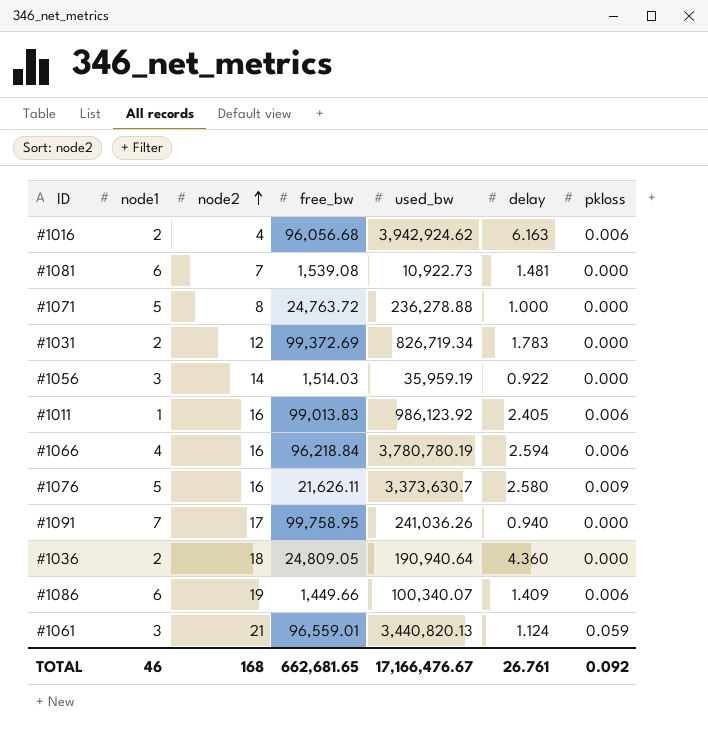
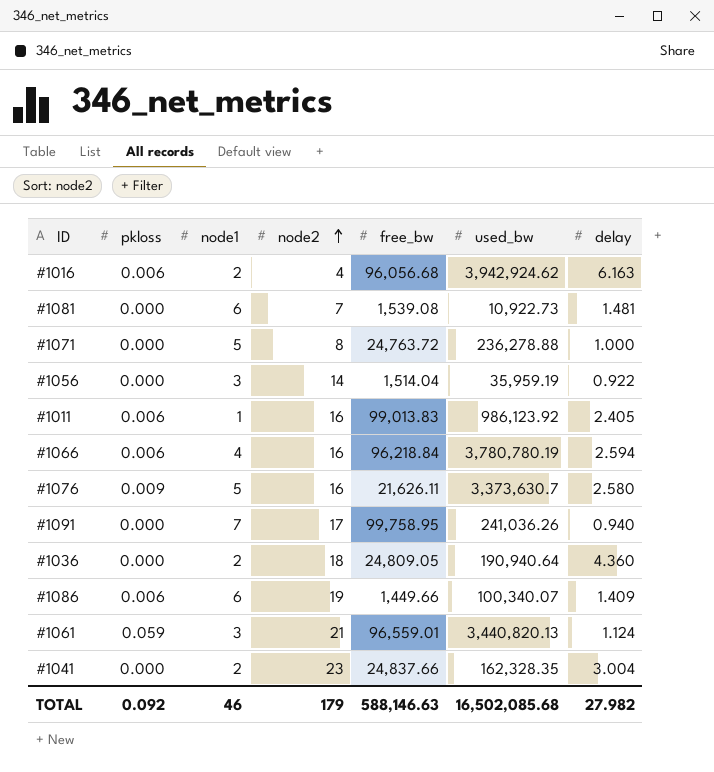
column pkloss | position: 7 -> 2
row #1031: 2 | 12 | 99,372.69 | 826,719.34 | 1.783 | 0.000 -> none
#1056 | free_bw: 1,514.03 -> 1,514.04
row #1041: none -> 0.000 | 2 | 23 | 24,837.66 | 162,328.35 | 3.004
TOTAL | node2: 168 -> 179
TOTAL | free_bw: 662,681.65 -> 588,146.63
TOTAL | used_bw: 17,166,476.67 -> 16,502,085.68
TOTAL | delay: 26.761 -> 27.982

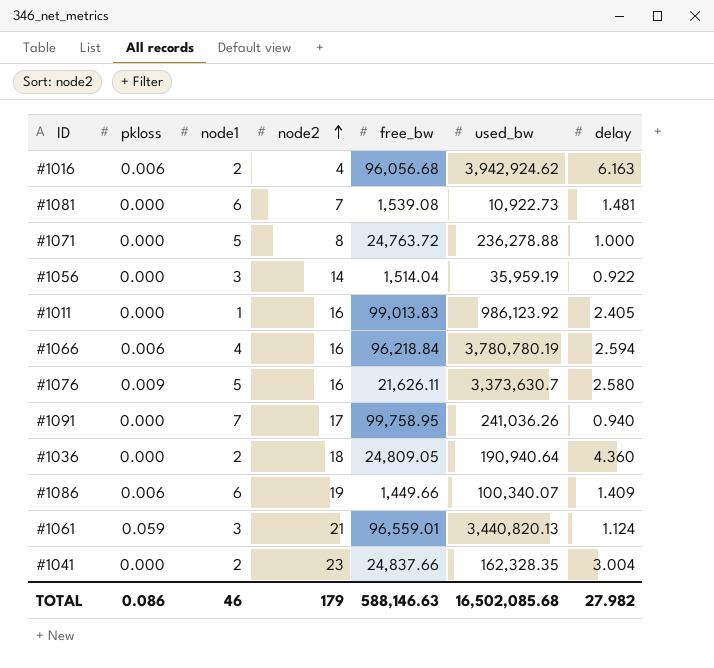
#1011 | pkloss: 0.006 -> 0.000
TOTAL | pkloss: 0.092 -> 0.086

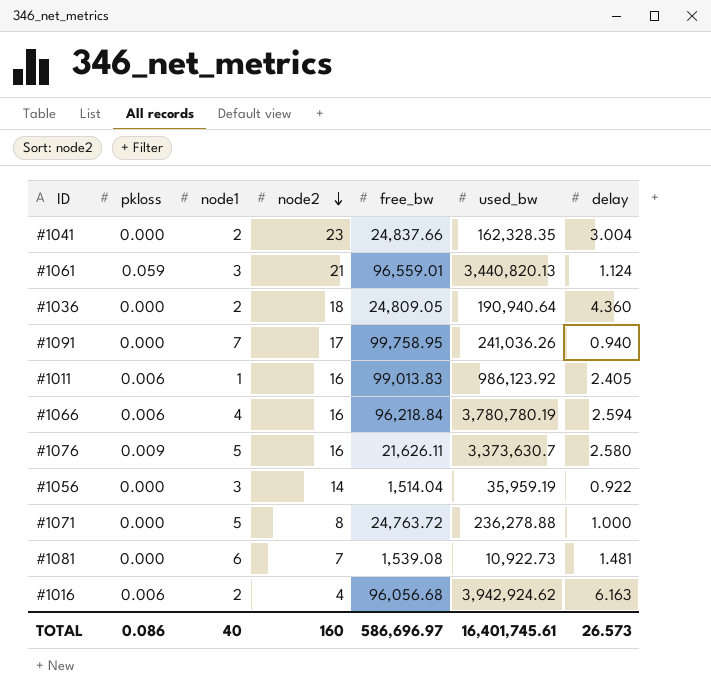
row order: node2 ascending -> node2 descending
row #1086: 0.006 | 6 | 19 | 1,449.66 | 100,340.07 | 1.409 -> none
#1011 | pkloss: 0.000 -> 0.006
TOTAL | node1: 46 -> 40
TOTAL | node2: 179 -> 160
TOTAL | free_bw: 588,146.63 -> 586,696.97
TOTAL | used_bw: 16,502,085.68 -> 16,401,745.61
TOTAL | delay: 27.982 -> 26.573

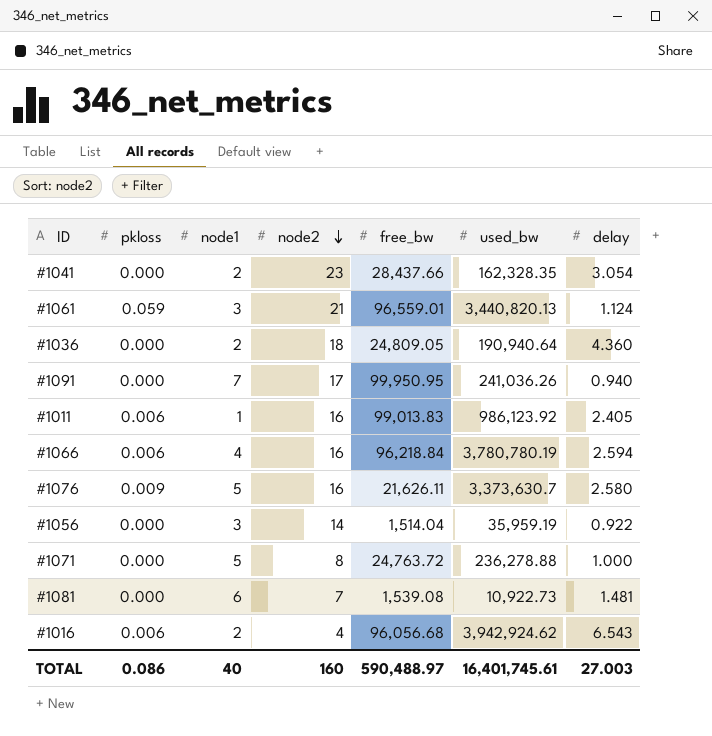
#1041 | free_bw: 24,837.66 -> 28,437.66
#1041 | delay: 3.004 -> 3.054
#1091 | free_bw: 99,758.95 -> 99,950.95
#1016 | delay: 6.163 -> 6.543
TOTAL | free_bw: 586,696.97 -> 590,488.97
TOTAL | delay: 26.573 -> 27.003

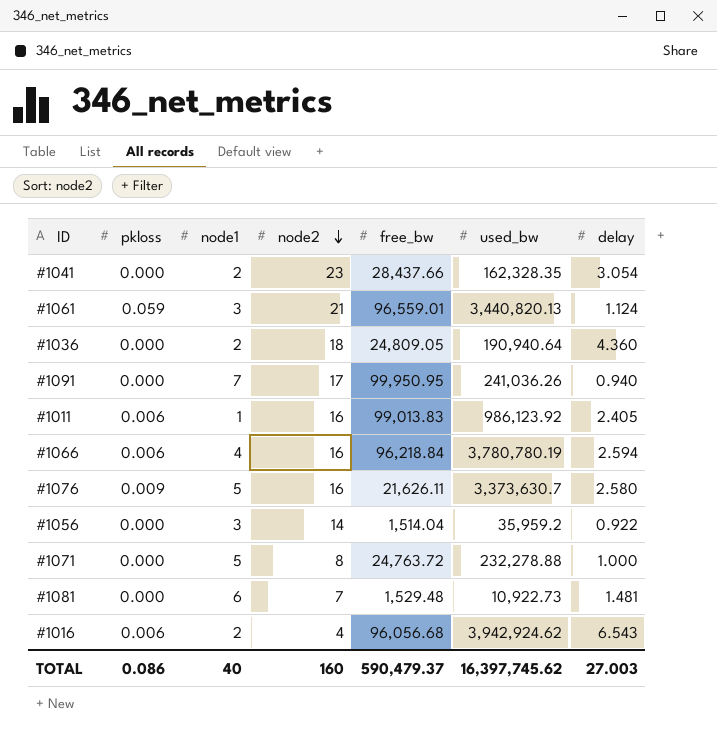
#1056 | used_bw: 35,959.19 -> 35,959.2
#1071 | used_bw: 236,278.88 -> 232,278.88
#1081 | free_bw: 1,539.08 -> 1,529.48
TOTAL | free_bw: 590,488.97 -> 590,479.37
TOTAL | used_bw: 16,401,745.61 -> 16,397,745.62

